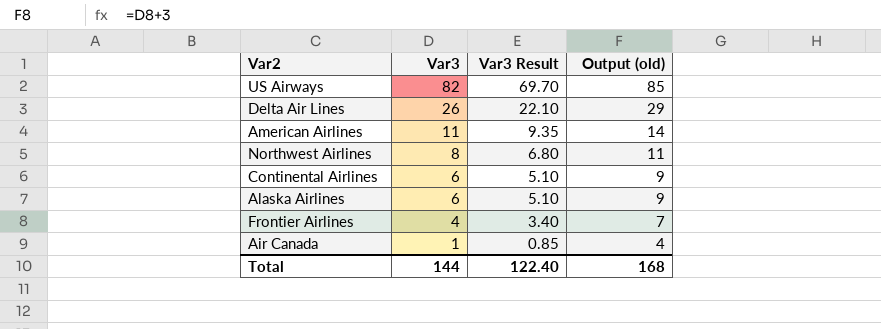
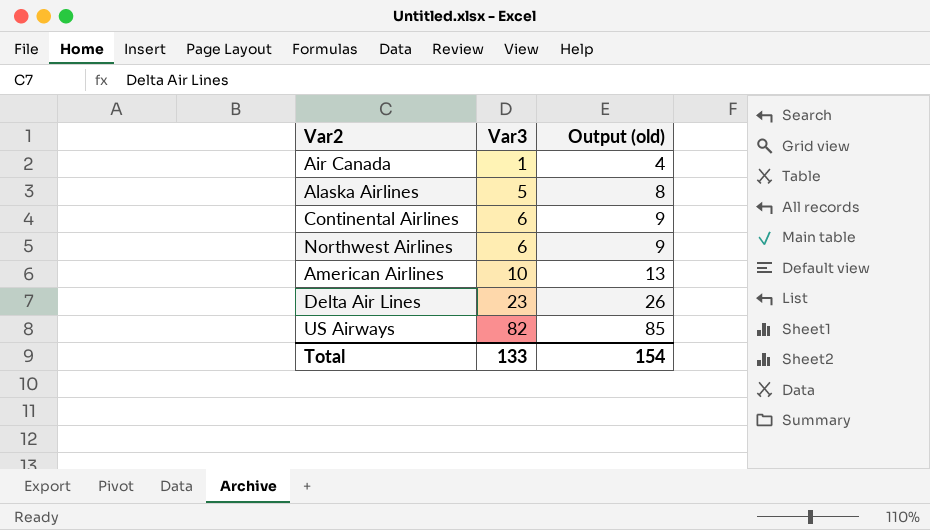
row order: Var3 descending -> Var3 ascending
column Var3 Result | formula: [Var3] * 0.85 -> none
row Frontier Airlines: 4 | 3.40 | 7 -> none
Alaska Airlines | Var3: 6 -> 5
Alaska Airlines | Output (old): 9 -> 8
Northwest Airlines | Var3: 8 -> 6
Northwest Airlines | Output (old): 11 -> 9
American Airlines | Var3: 11 -> 10
American Airlines | Output (old): 14 -> 13
Delta Air Lines | Var3: 26 -> 23
Delta Air Lines | Output (old): 29 -> 26
Total | Var3: 144 -> 133
Total | Output (old): 168 -> 154

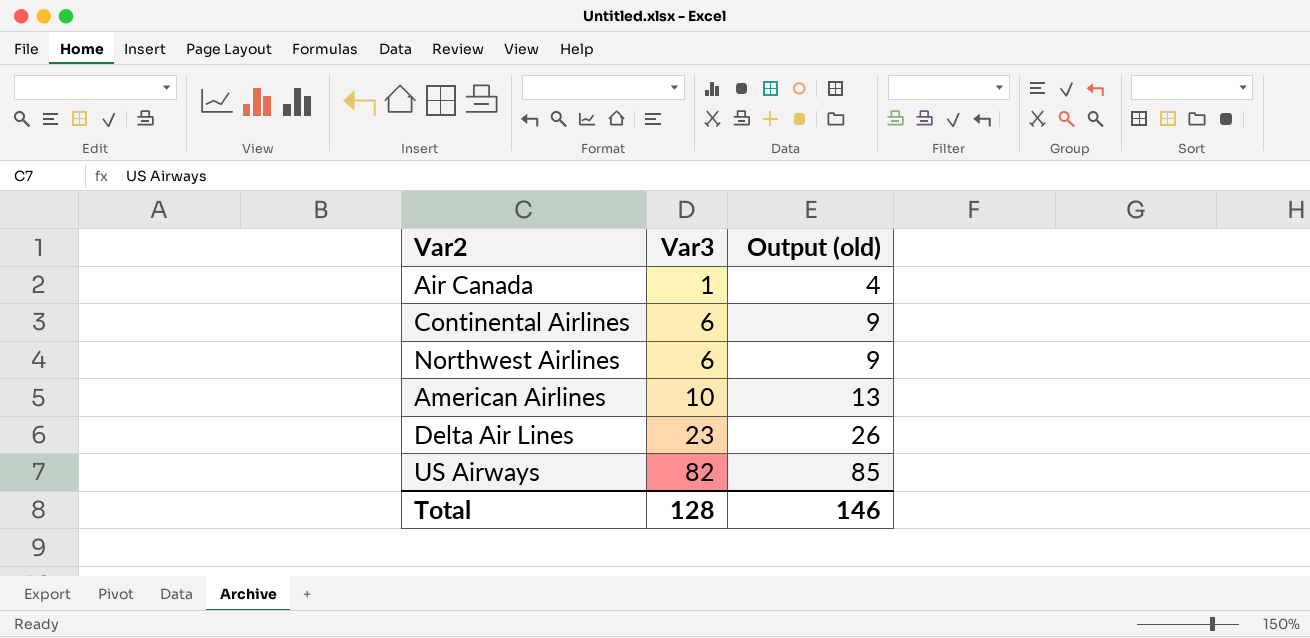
row Alaska Airlines: 5 | 8 -> none
Total | Var3: 133 -> 128
Total | Output (old): 154 -> 146

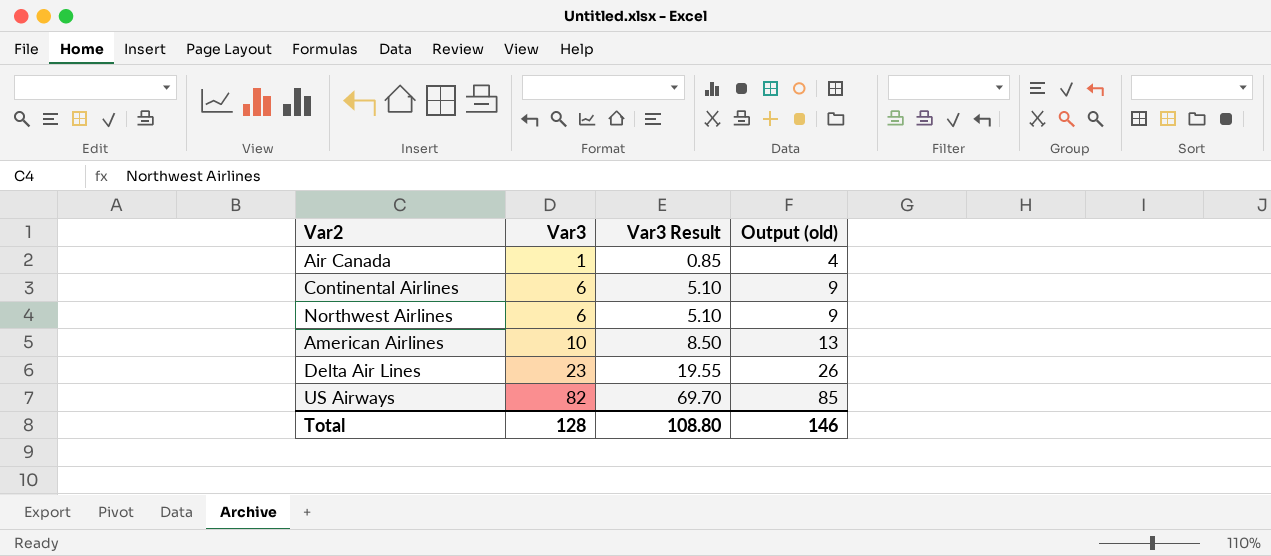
column Var3 Result | formula: none -> [Var3] * 0.85

